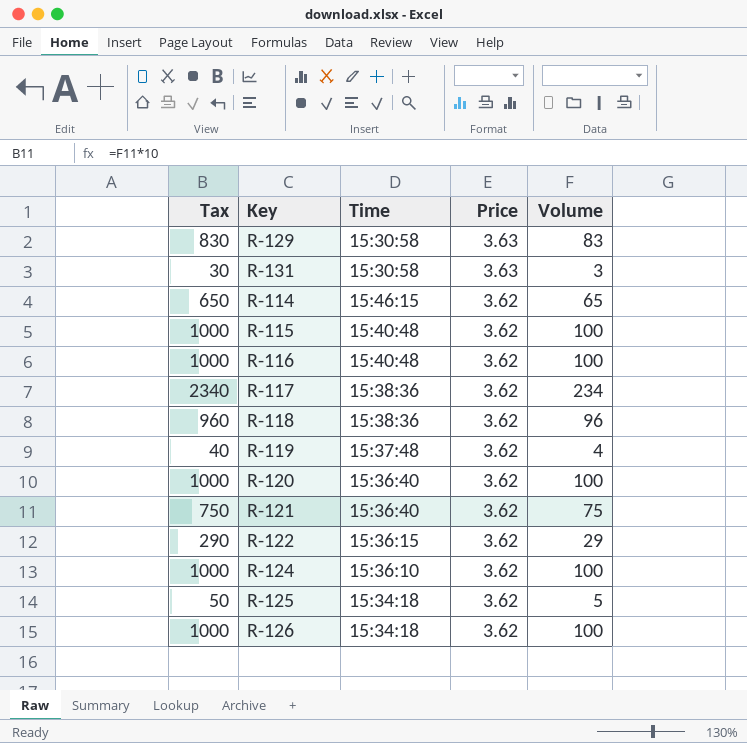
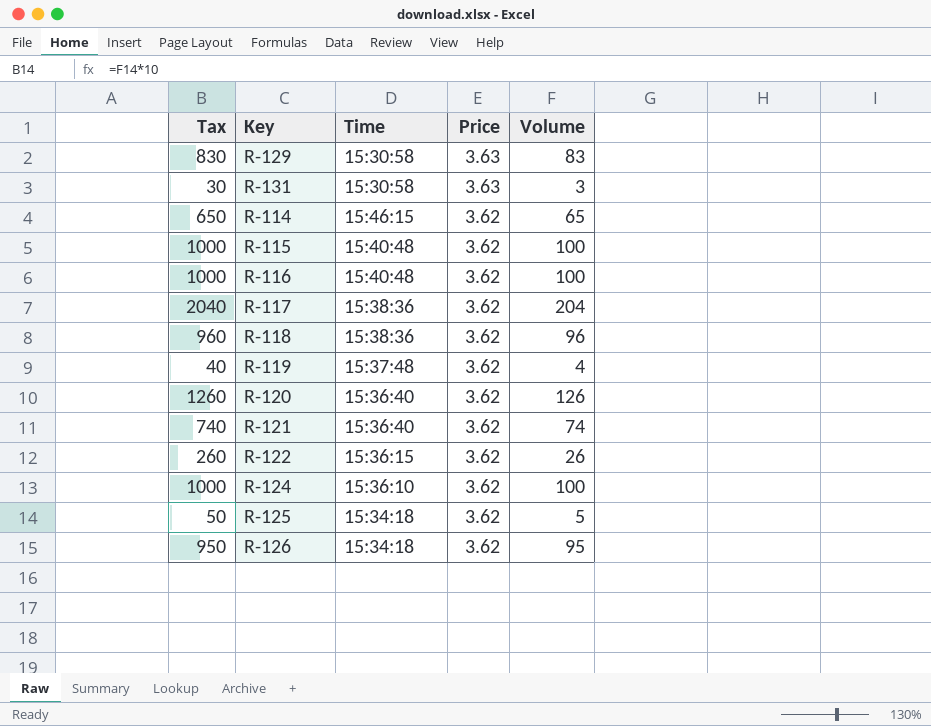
R-117 | Tax: 2340 -> 2040
R-117 | Volume: 234 -> 204
R-120 | Tax: 1000 -> 1260
R-120 | Volume: 100 -> 126
R-121 | Tax: 750 -> 740
R-121 | Volume: 75 -> 74
R-122 | Tax: 290 -> 260
R-122 | Volume: 29 -> 26
R-126 | Tax: 1000 -> 950
R-126 | Volume: 100 -> 95

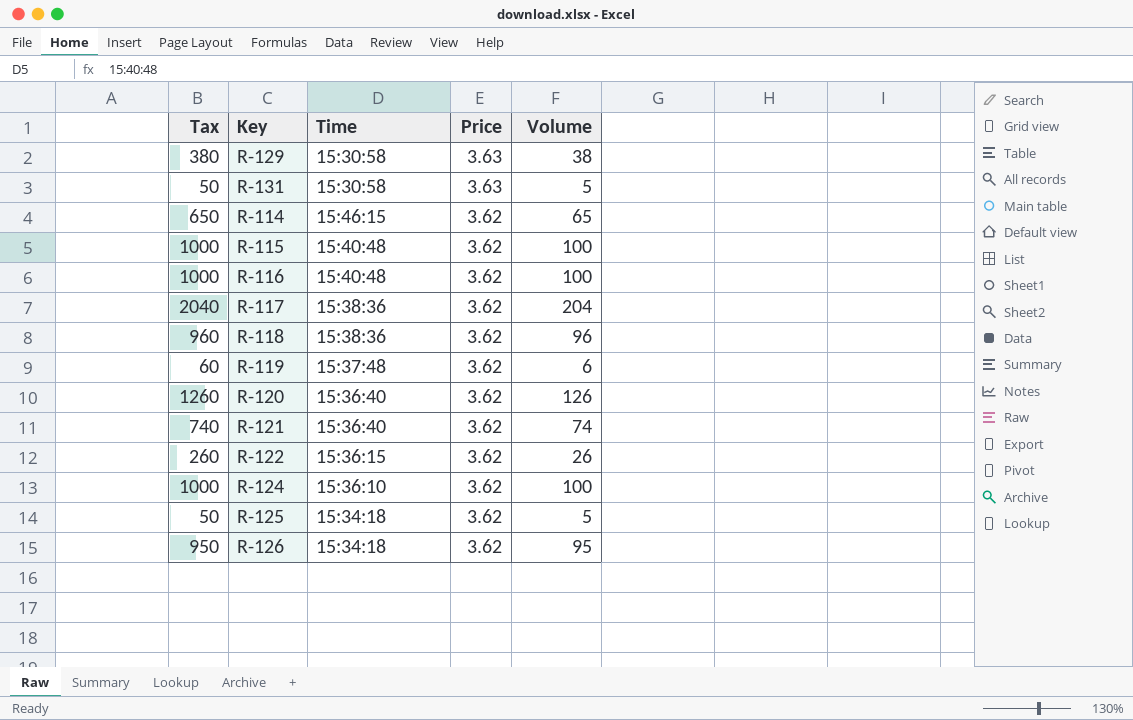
R-129 | Tax: 830 -> 380
R-129 | Volume: 83 -> 38
R-131 | Tax: 30 -> 50
R-131 | Volume: 3 -> 5
R-119 | Tax: 40 -> 60
R-119 | Volume: 4 -> 6

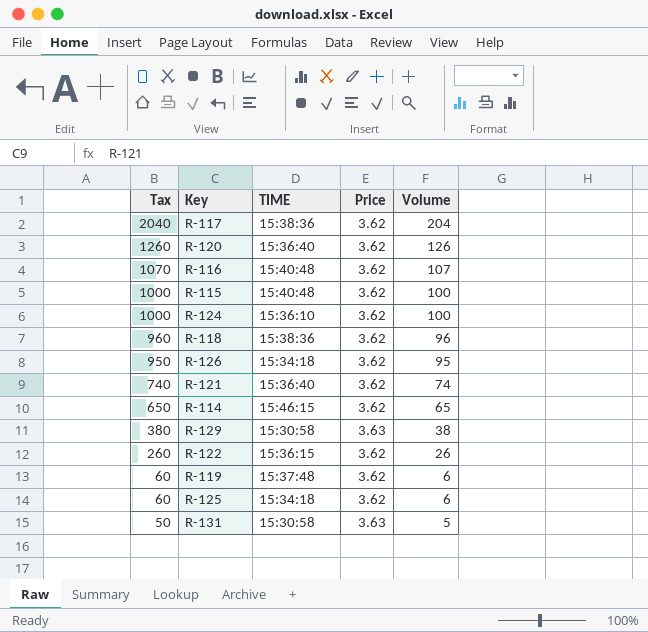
row order: Price descending -> Tax descending
column name: Time -> TIME
R-116 | Tax: 1000 -> 1070
R-116 | Volume: 100 -> 107
R-125 | Tax: 50 -> 60
R-125 | Volume: 5 -> 6

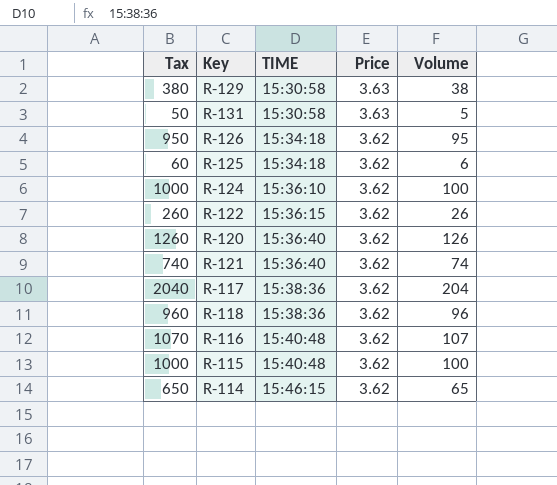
row order: Tax descending -> TIME ascending
row R-119: 60 | 15:37:48 | 3.62 | 6 -> none

